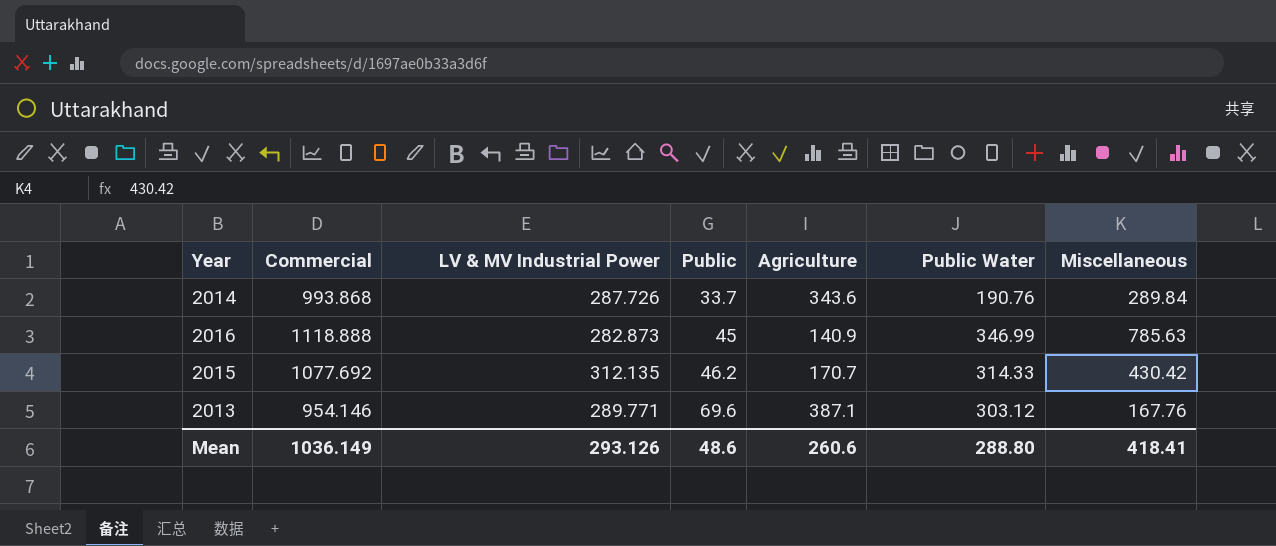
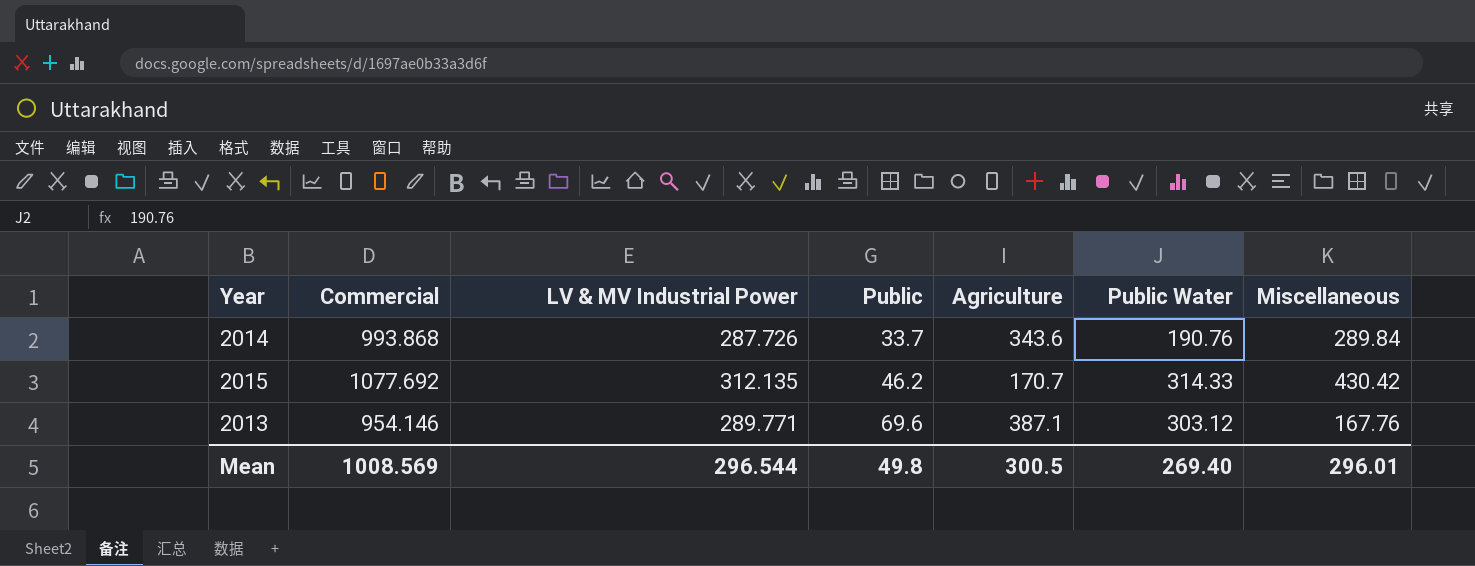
row 2016: 1118.888 | 282.873 | 45 | 140.9 | 346.99 | 785.63 -> none
Mean | Commercial: 1036.149 -> 1008.569
Mean | LV & MV Industrial Power: 293.126 -> 296.544
Mean | Public: 48.6 -> 49.8
Mean | Agriculture: 260.6 -> 300.5
Mean | Public Water: 288.80 -> 269.40
Mean | Miscellaneous: 418.41 -> 296.01

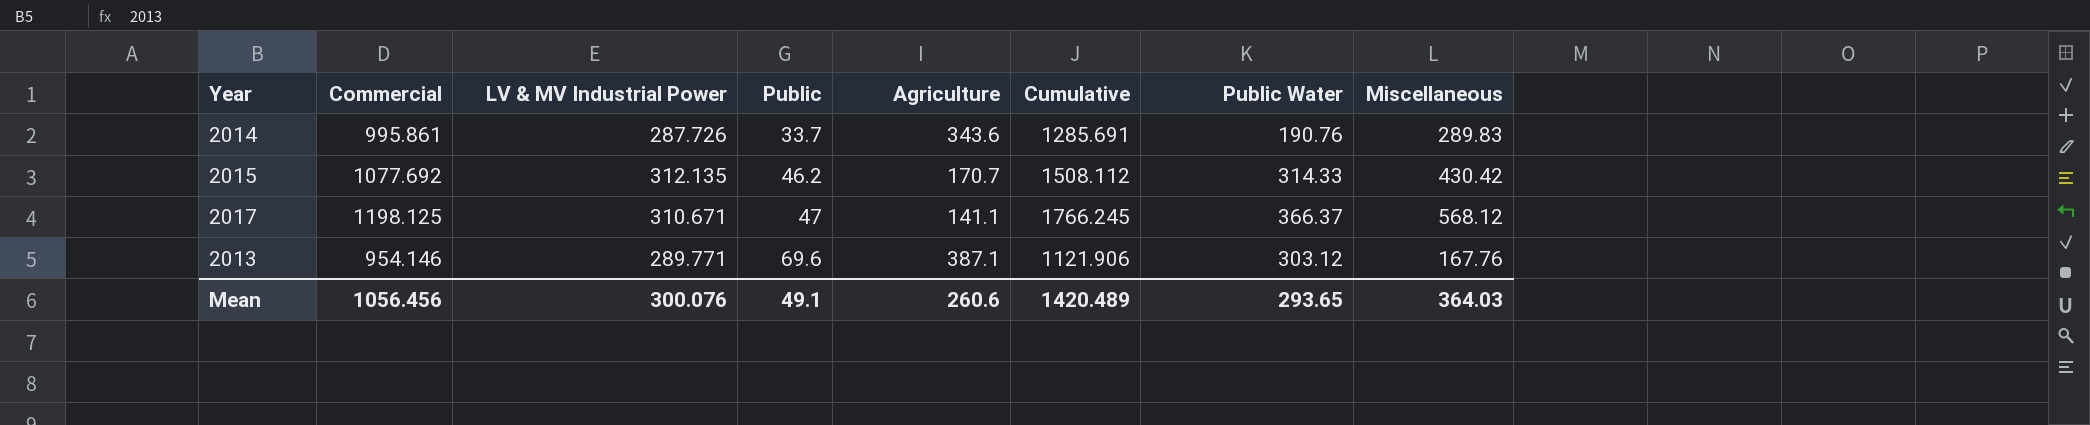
column Cumulative | formula: none -> [Commercial] + [Miscellaneous]
2014 | Commercial: 993.868 -> 995.861
2014 | Miscellaneous: 289.84 -> 289.83
row 2017: none -> 1198.125 | 310.671 | 47 | 141.1 | 1766.245 | 366.37 | 568.12
Mean | Commercial: 1008.569 -> 1056.456
Mean | LV & MV Industrial Power: 296.544 -> 300.076
Mean | Public: 49.8 -> 49.1
Mean | Agriculture: 300.5 -> 260.6
Mean | Public Water: 269.40 -> 293.65
Mean | Miscellaneous: 296.01 -> 364.03

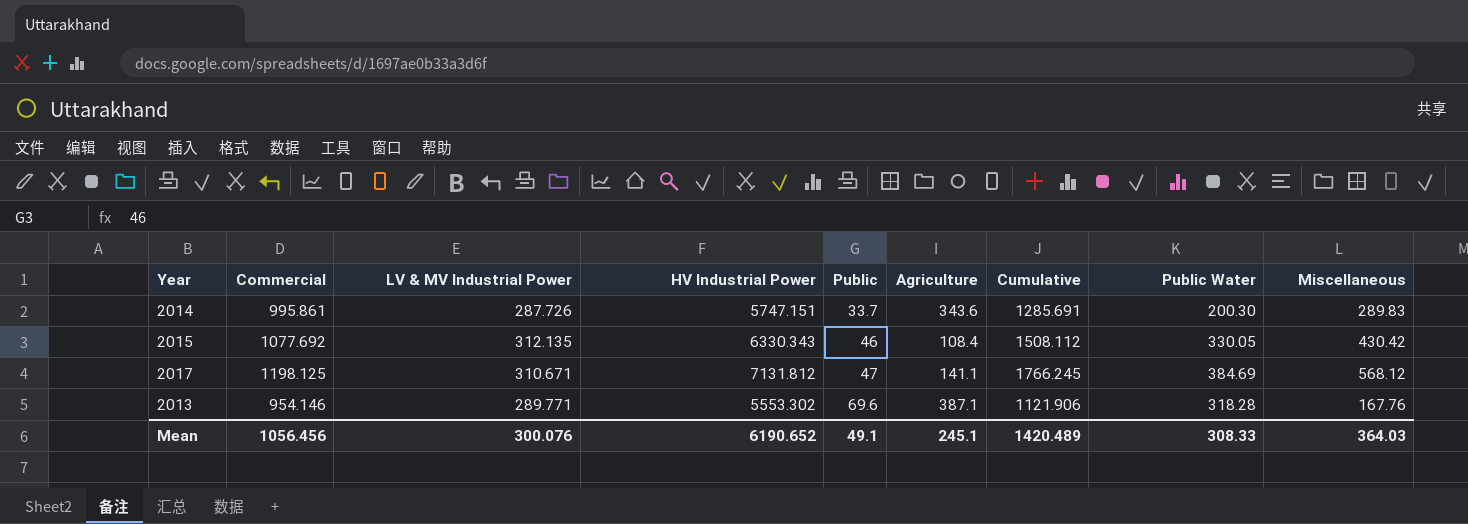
column HV Industrial Power | position: none -> 4
2014 | Public Water: 190.76 -> 200.30
2015 | Public: 46.2 -> 46
2015 | Agriculture: 170.7 -> 108.4
2015 | Public Water: 314.33 -> 330.05
2017 | Public Water: 366.37 -> 384.69
2013 | Public Water: 303.12 -> 318.28
Mean | Agriculture: 260.6 -> 245.1
Mean | Public Water: 293.65 -> 308.33

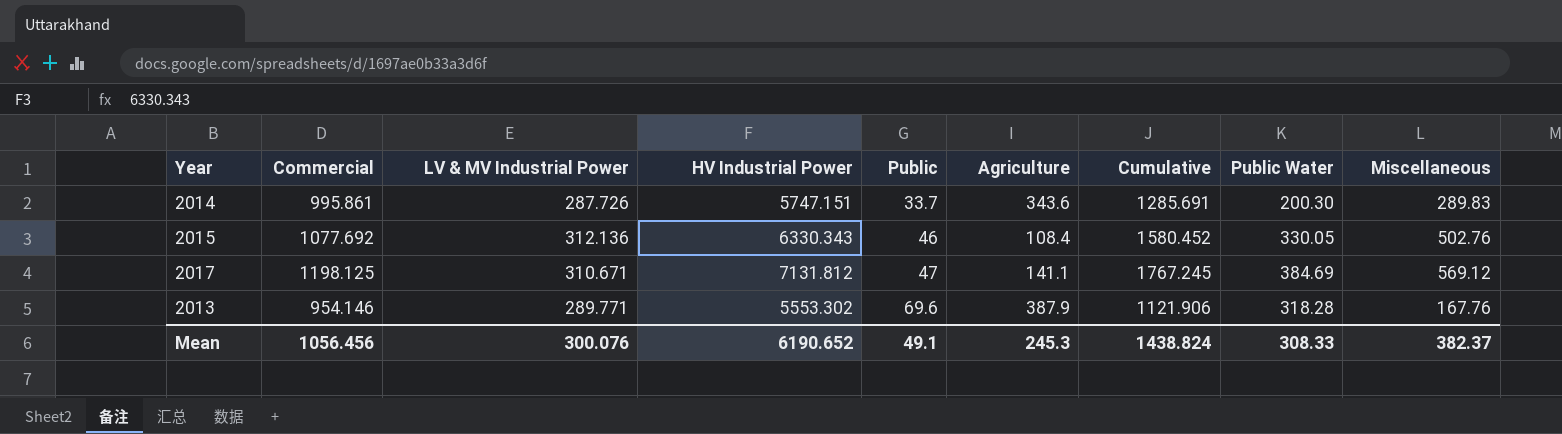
2015 | LV & MV Industrial Power: 312.135 -> 312.136
2015 | Cumulative: 1508.112 -> 1580.452
2015 | Miscellaneous: 430.42 -> 502.76
2017 | Cumulative: 1766.245 -> 1767.245
2017 | Miscellaneous: 568.12 -> 569.12
2013 | Agriculture: 387.1 -> 387.9
Mean | Agriculture: 245.1 -> 245.3
Mean | Cumulative: 1420.489 -> 1438.824
Mean | Miscellaneous: 364.03 -> 382.37

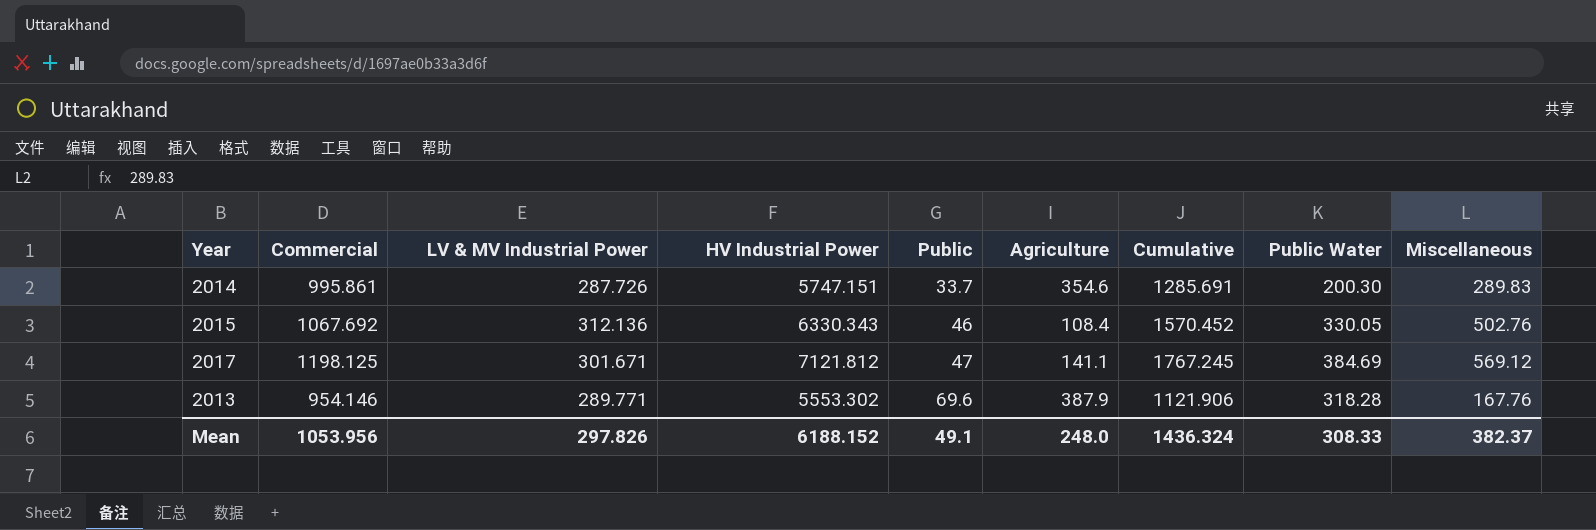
2014 | Agriculture: 343.6 -> 354.6
2015 | Commercial: 1077.692 -> 1067.692
2015 | Cumulative: 1580.452 -> 1570.452
2017 | LV & MV Industrial Power: 310.671 -> 301.671
2017 | HV Industrial Power: 7131.812 -> 7121.812
Mean | Commercial: 1056.456 -> 1053.956
Mean | LV & MV Industrial Power: 300.076 -> 297.826
Mean | HV Industrial Power: 6190.652 -> 6188.152
Mean | Agriculture: 245.3 -> 248.0
Mean | Cumulative: 1438.824 -> 1436.324

